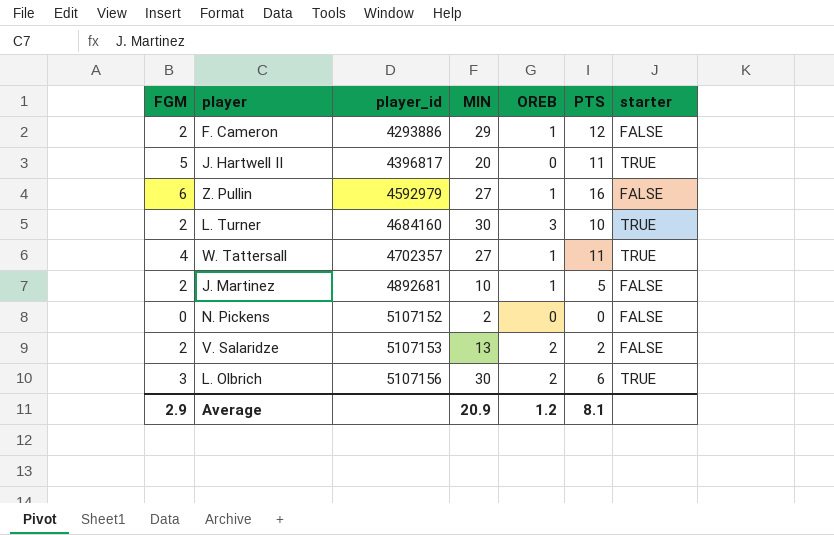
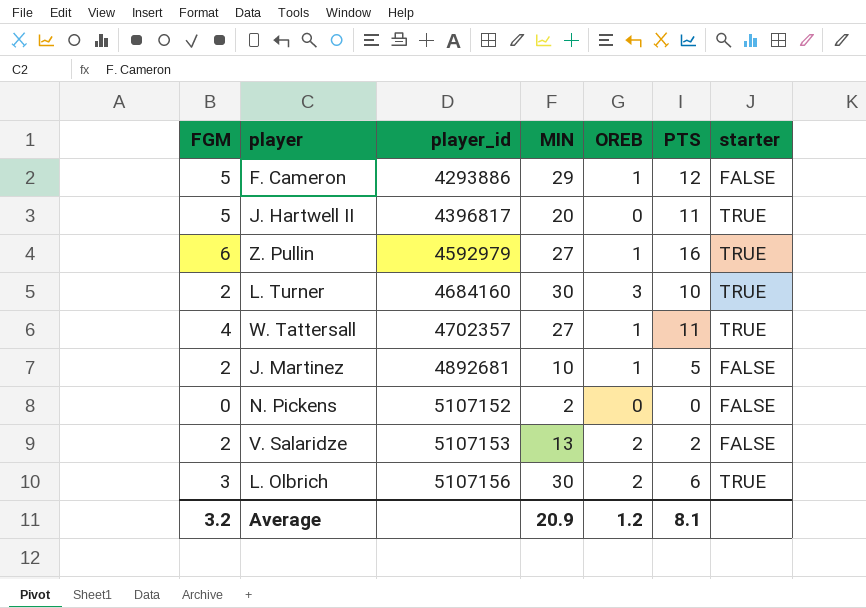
F. Cameron | FGM: 2 -> 5
Z. Pullin | starter: FALSE -> TRUE
Average | FGM: 2.9 -> 3.2

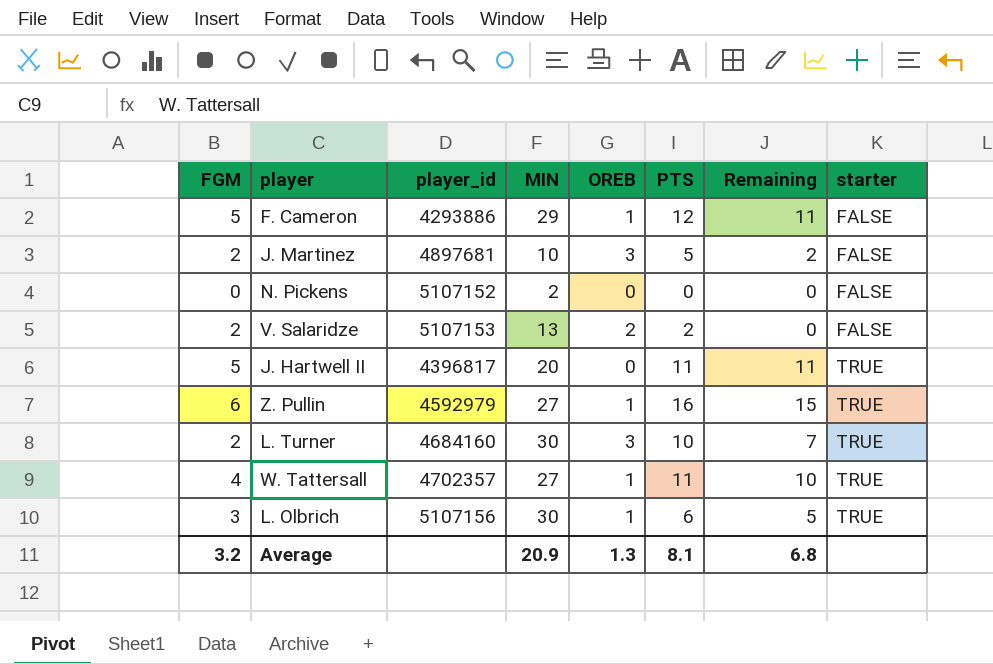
row order: player_id ascending -> starter ascending
column Remaining | formula: none -> [PTS] - [OREB]
J. Martinez | player_id: 4892681 -> 4897681
J. Martinez | OREB: 1 -> 3
L. Olbrich | OREB: 2 -> 1
Average | OREB: 1.2 -> 1.3

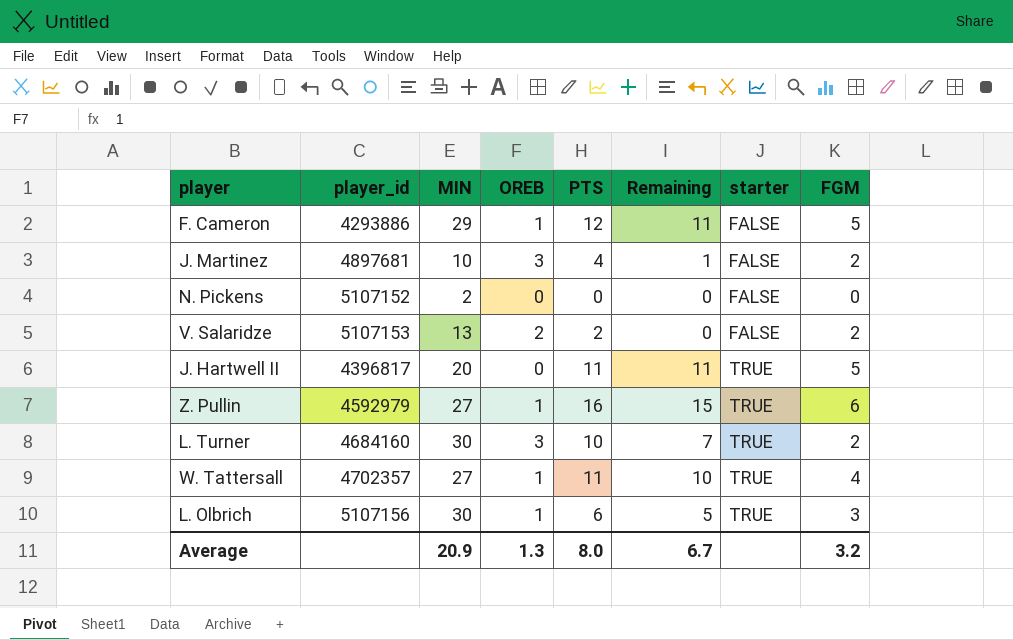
column FGM | position: 1 -> 8
J. Martinez | PTS: 5 -> 4
J. Martinez | Remaining: 2 -> 1
Average | PTS: 8.1 -> 8.0
Average | Remaining: 6.8 -> 6.7

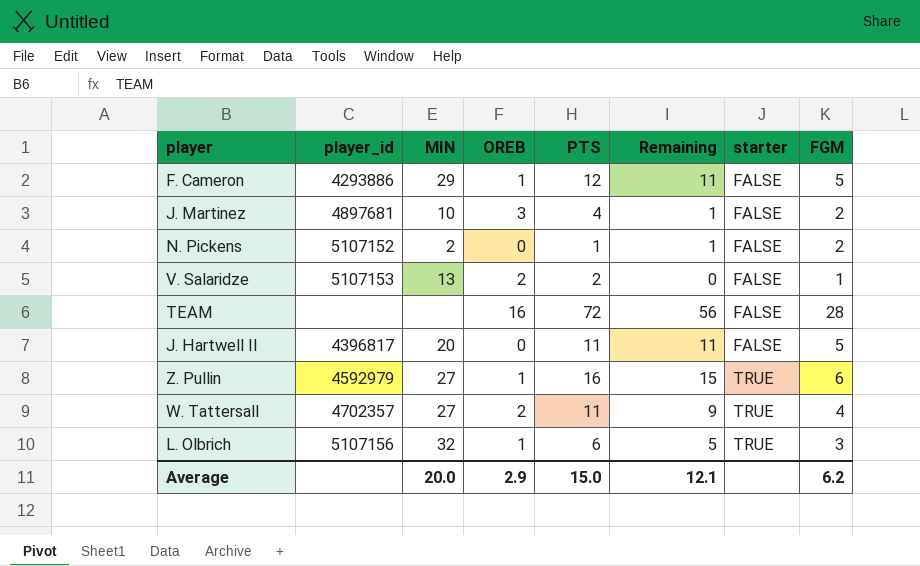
row L. Turner: 4684160 | 30 | 3 | 10 | 7 | TRUE | 2 -> none
N. Pickens | PTS: 0 -> 1
N. Pickens | Remaining: 0 -> 1
N. Pickens | FGM: 0 -> 2
V. Salaridze | FGM: 2 -> 1
row TEAM: none -> none | none | 16 | 72 | 56 | FALSE | 28
J. Hartwell II | starter: TRUE -> FALSE
W. Tattersall | OREB: 1 -> 2
W. Tattersall | Remaining: 10 -> 9
L. Olbrich | MIN: 30 -> 32
Average | MIN: 20.9 -> 20.0
Average | OREB: 1.3 -> 2.9
Average | PTS: 8.0 -> 15.0
Average | Remaining: 6.7 -> 12.1
Average | FGM: 3.2 -> 6.2

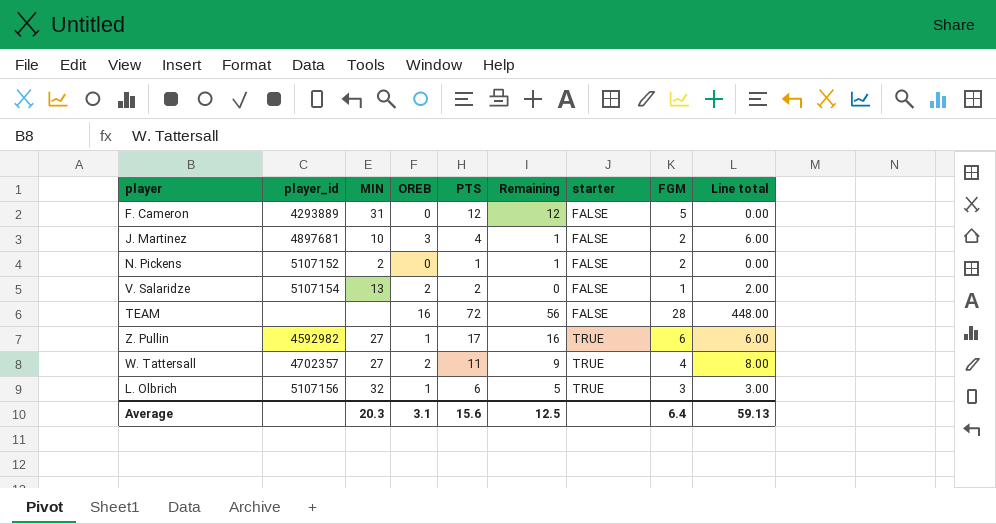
column Line total | formula: none -> [OREB] * [FGM]
row J. Hartwell II: 4396817 | 20 | 0 | 11 | 11 | FALSE | 5 -> none
F. Cameron | player_id: 4293886 -> 4293889
F. Cameron | MIN: 29 -> 31
F. Cameron | OREB: 1 -> 0
F. Cameron | Remaining: 11 -> 12
V. Salaridze | player_id: 5107153 -> 5107154
Z. Pullin | player_id: 4592979 -> 4592982
Z. Pullin | PTS: 16 -> 17
Z. Pullin | Remaining: 15 -> 16
Average | MIN: 20.0 -> 20.3
Average | OREB: 2.9 -> 3.1
Average | PTS: 15.0 -> 15.6
Average | Remaining: 12.1 -> 12.5
Average | FGM: 6.2 -> 6.4

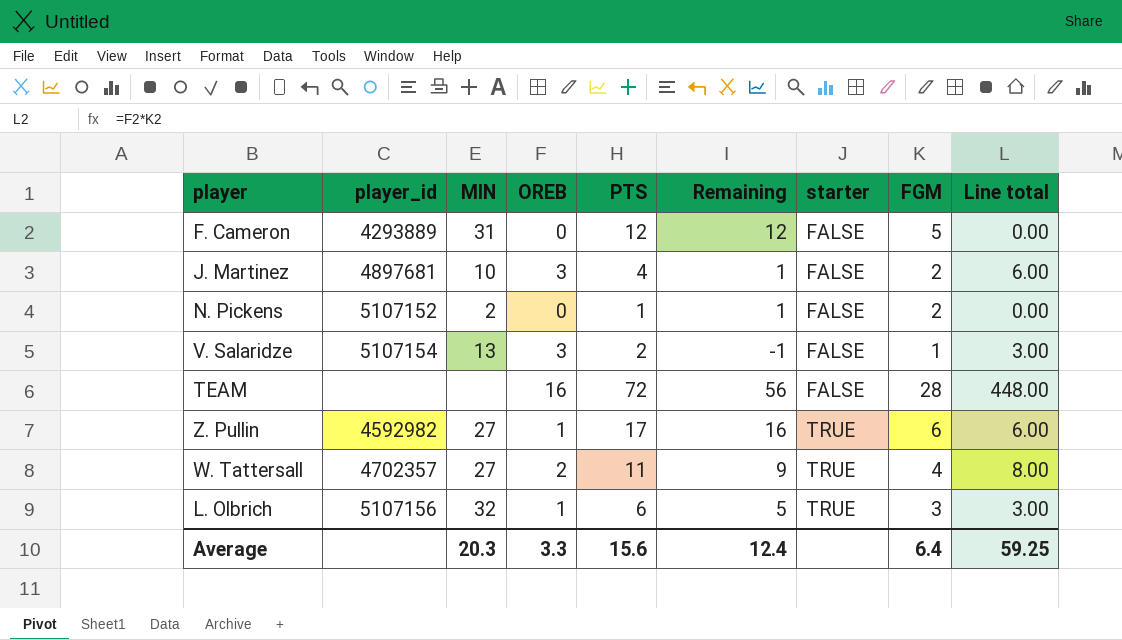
V. Salaridze | OREB: 2 -> 3
V. Salaridze | Remaining: 0 -> -1
V. Salaridze | Line total: 2.00 -> 3.00
Average | OREB: 3.1 -> 3.3
Average | Remaining: 12.5 -> 12.4
Average | Line total: 59.13 -> 59.25

